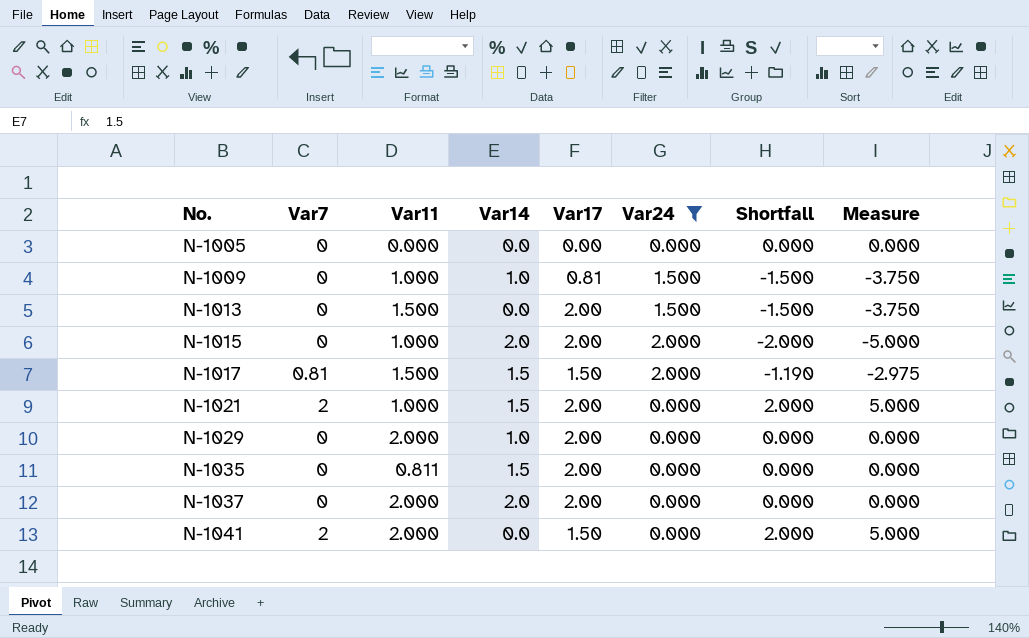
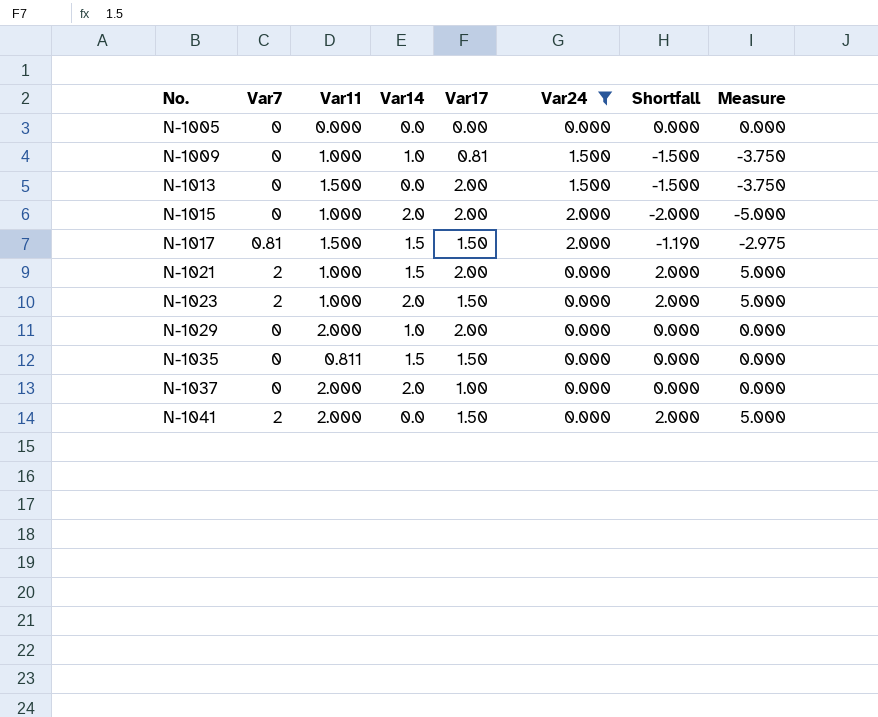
row N-1023: none -> 2 | 1.000 | 2.0 | 1.50 | 0.000 | 2.000 | 5.000
N-1035 | Var17: 2.00 -> 1.50
N-1037 | Var17: 2.00 -> 1.00

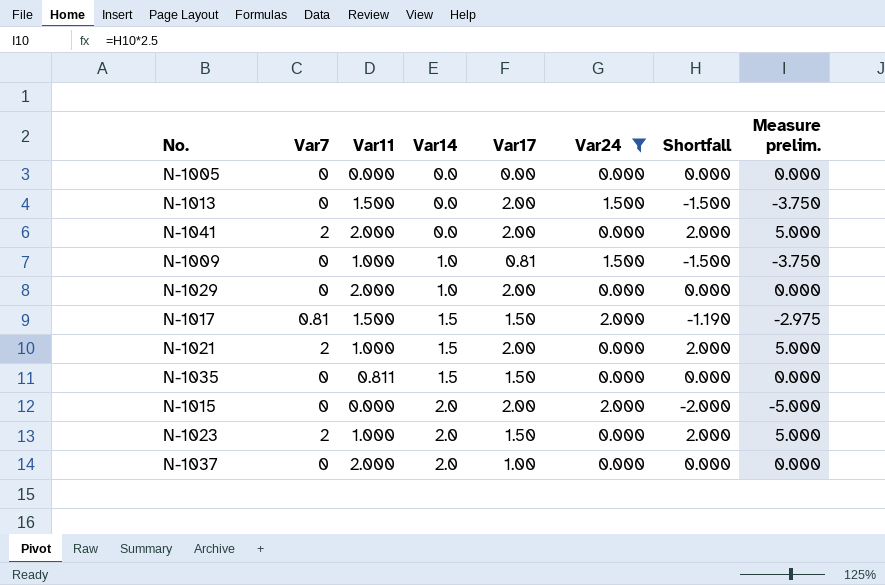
row order: No. ascending -> Var14 ascending
column name: Measure -> Measure prelim.
N-1041 | Var17: 1.50 -> 2.00
N-1015 | Var11: 1.000 -> 0.000

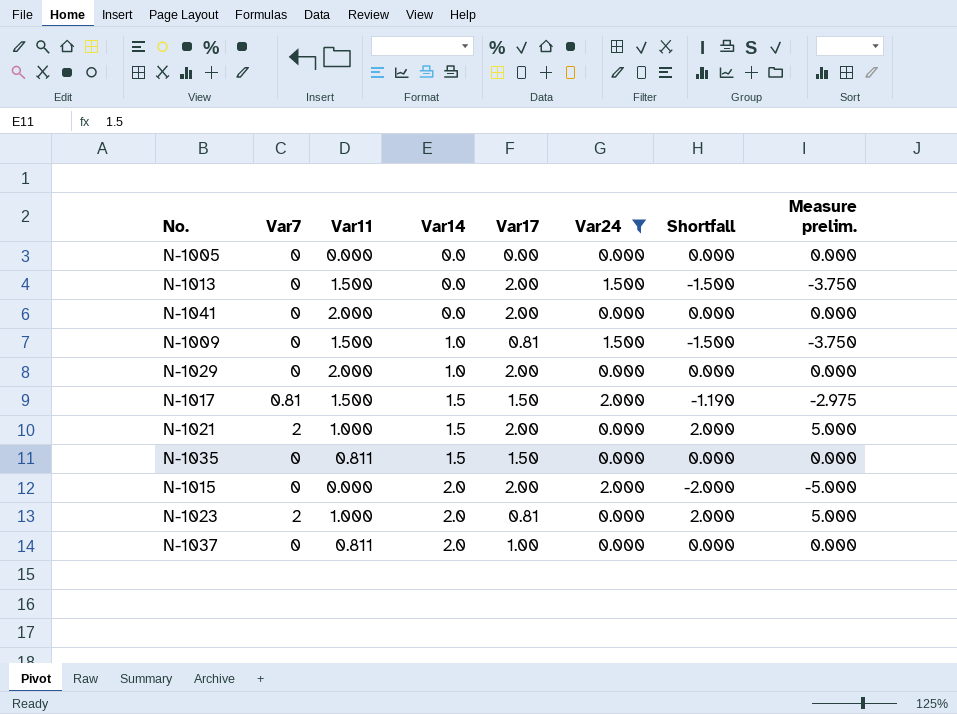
N-1041 | Var7: 2 -> 0
N-1041 | Shortfall: 2.000 -> 0.000
N-1041 | Measure prelim.: 5.000 -> 0.000
N-1009 | Var11: 1.000 -> 1.500
N-1023 | Var17: 1.50 -> 0.81
N-1037 | Var11: 2.000 -> 0.811

